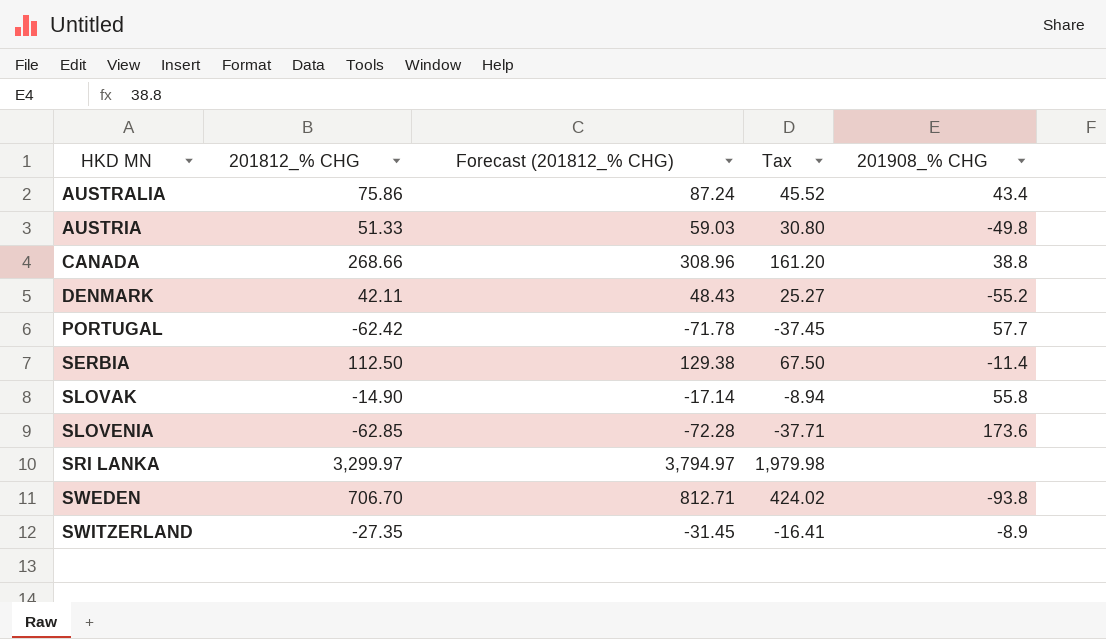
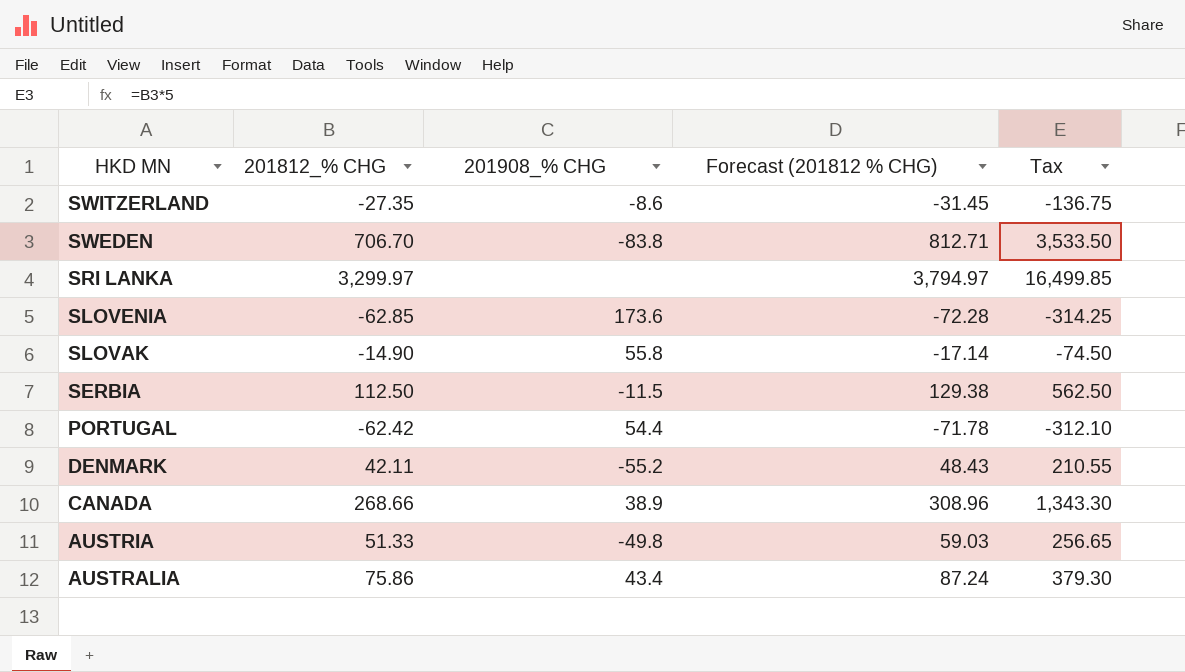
row order: HKD MN ascending -> HKD MN descending
column 201908_% CHG | position: 5 -> 3
column name: Forecast (201812_% CHG) -> Forecast (201812 % CHG)
column Tax | formula: [201812_% CHG] * 0.6 -> [201812_% CHG] * 5
SWITZERLAND | 201908_% CHG: -8.9 -> -8.6
SWEDEN | 201908_% CHG: -93.8 -> -83.8
SERBIA | 201908_% CHG: -11.4 -> -11.5
PORTUGAL | 201908_% CHG: 57.7 -> 54.4
CANADA | 201908_% CHG: 38.8 -> 38.9

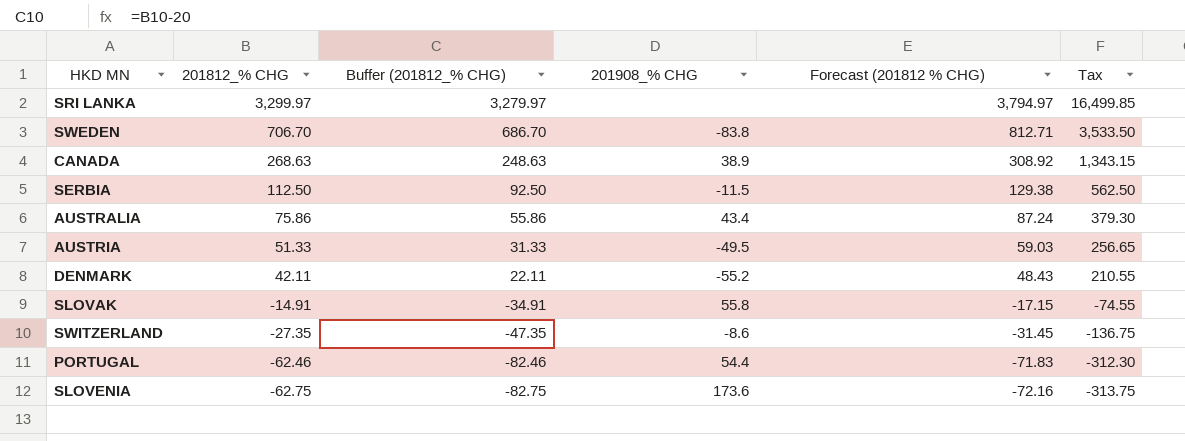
row order: HKD MN descending -> 201812_% CHG descending
column Buffer (201812_% CHG) | formula: none -> [201812_% CHG] - 20
CANADA | 201812_% CHG: 268.66 -> 268.63
CANADA | Forecast (201812 % CHG): 308.96 -> 308.92
CANADA | Tax: 1,343.30 -> 1,343.15
AUSTRIA | 201908_% CHG: -49.8 -> -49.5
SLOVAK | 201812_% CHG: -14.90 -> -14.91
SLOVAK | Forecast (201812 % CHG): -17.14 -> -17.15
SLOVAK | Tax: -74.50 -> -74.55
PORTUGAL | 201812_% CHG: -62.42 -> -62.46
PORTUGAL | Forecast (201812 % CHG): -71.78 -> -71.83
PORTUGAL | Tax: -312.10 -> -312.30
SLOVENIA | 201812_% CHG: -62.85 -> -62.75
SLOVENIA | Forecast (201812 % CHG): -72.28 -> -72.16
SLOVENIA | Tax: -314.25 -> -313.75

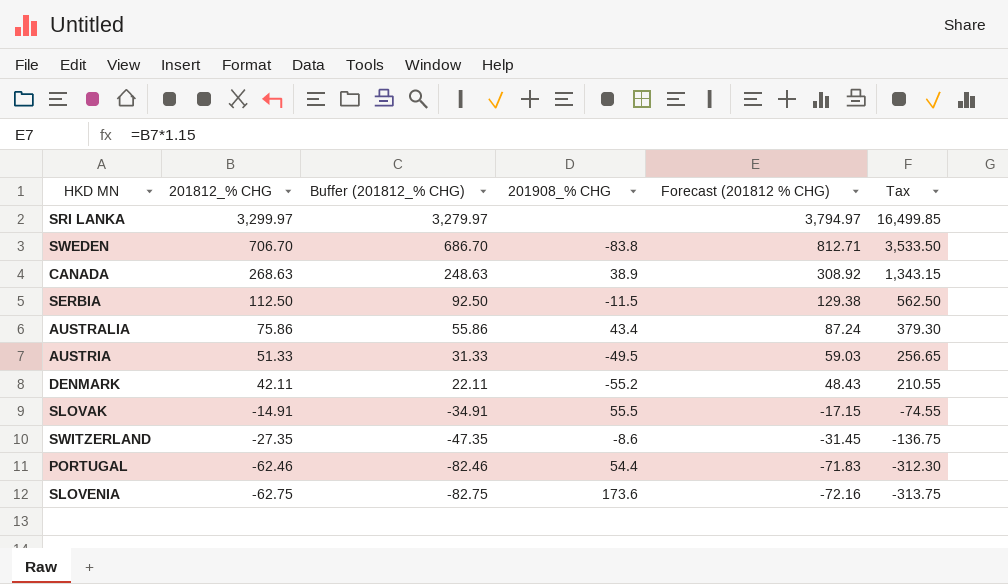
SLOVAK | 201908_% CHG: 55.8 -> 55.5

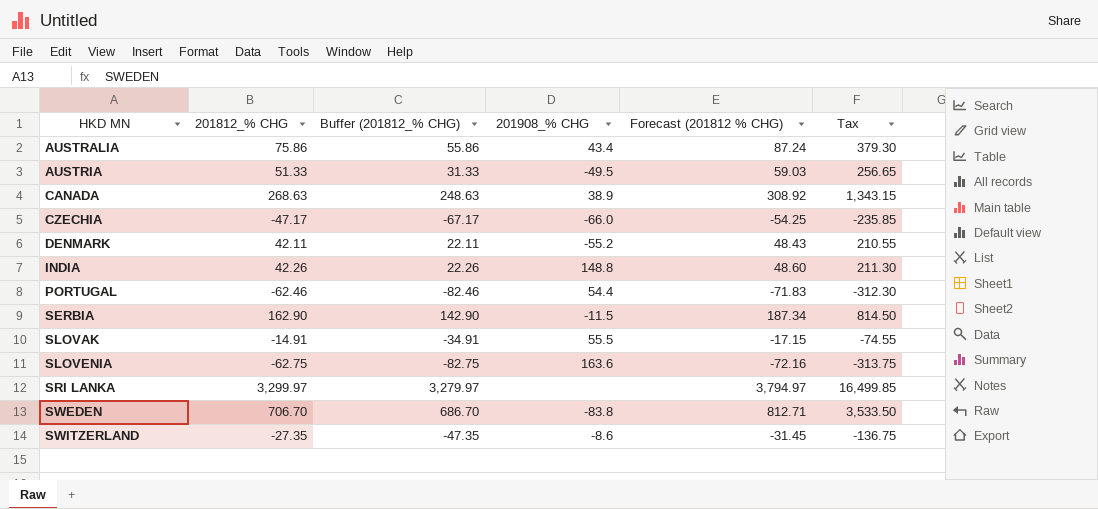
row order: 201812_% CHG descending -> HKD MN ascending
row CZECHIA: none -> -47.17 | -67.17 | -66.0 | -54.25 | -235.85
row INDIA: none -> 42.26 | 22.26 | 148.8 | 48.60 | 211.30
SERBIA | 201812_% CHG: 112.50 -> 162.90
SERBIA | Buffer (201812_% CHG): 92.50 -> 142.90
SERBIA | Forecast (201812 % CHG): 129.38 -> 187.34
SERBIA | Tax: 562.50 -> 814.50
SLOVENIA | 201908_% CHG: 173.6 -> 163.6

